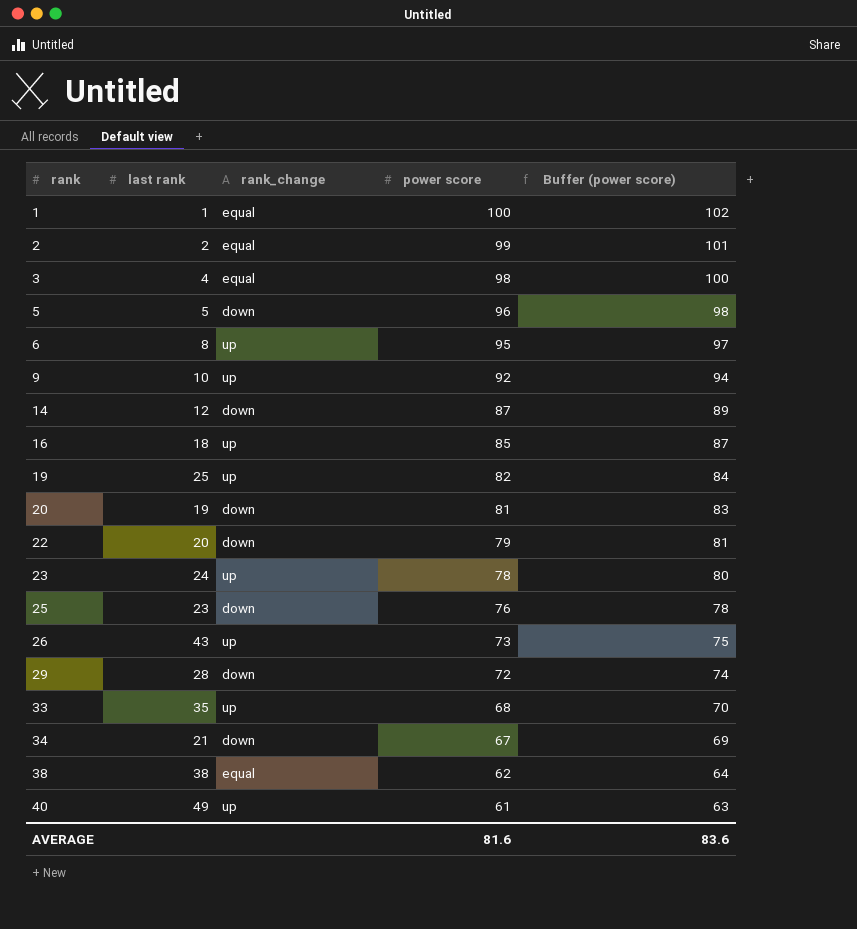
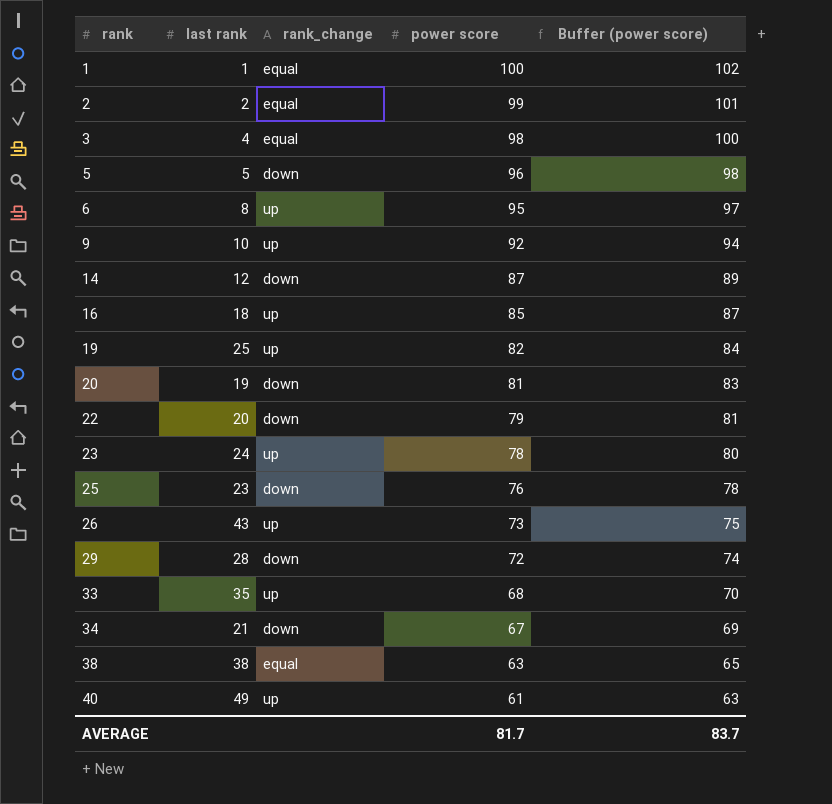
38 | power score: 62 -> 63
38 | Buffer (power score): 64 -> 65
AVERAGE | power score: 81.6 -> 81.7
AVERAGE | Buffer (power score): 83.6 -> 83.7

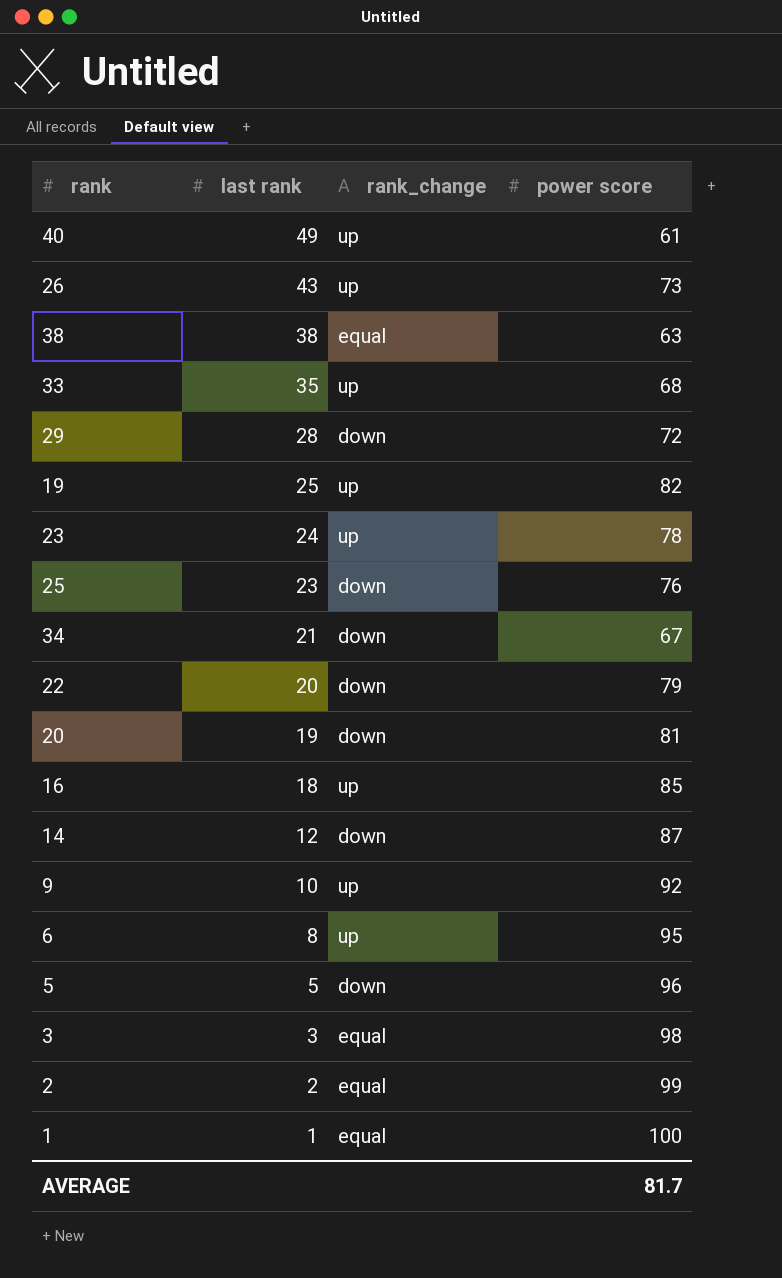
row order: rank ascending -> last rank descending
column Buffer (power score) | formula: [power score] + 2 -> none
3 | last rank: 4 -> 3

